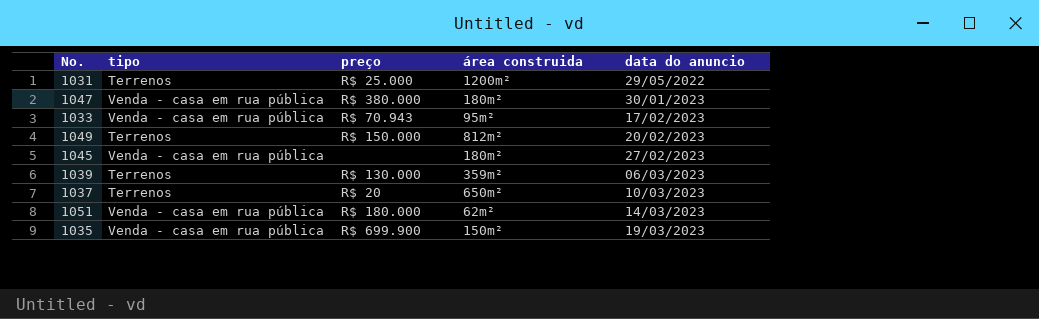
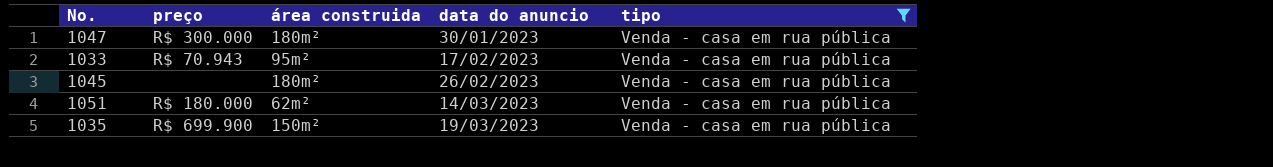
filter: none -> tipo = Venda - casa em rua pública
column tipo | position: 2 -> 5
1047 | preço: R$ 380.000 -> R$ 300.000
1045 | data do anuncio: 27/02/2023 -> 26/02/2023

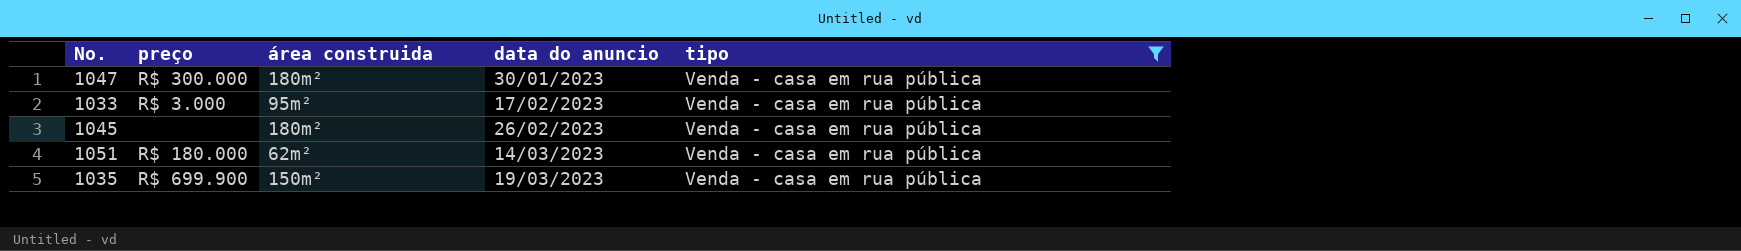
1033 | preço: R$ 70.943 -> R$ 3.000

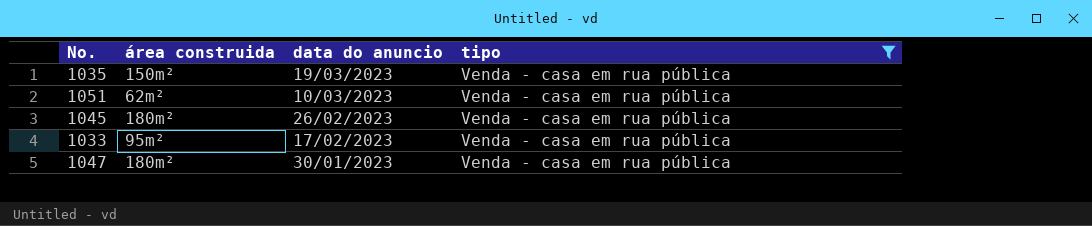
row order: data do anuncio ascending -> data do anuncio descending
column preço | position: 2 -> none
1051 | data do anuncio: 14/03/2023 -> 10/03/2023

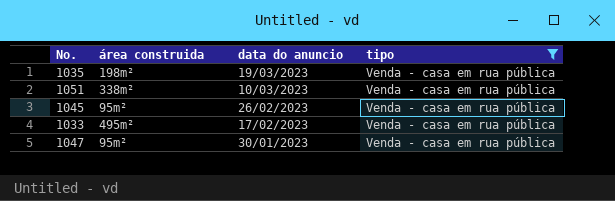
1035 | área construida: 150m² -> 198m²
1051 | área construida: 62m² -> 338m²
1045 | área construida: 180m² -> 95m²
1033 | área construida: 95m² -> 495m²
1047 | área construida: 180m² -> 95m²

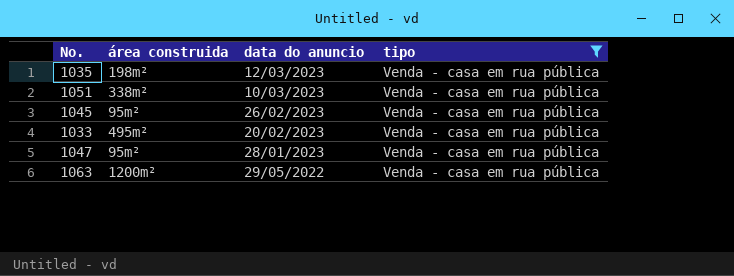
1035 | data do anuncio: 19/03/2023 -> 12/03/2023
1033 | data do anuncio: 17/02/2023 -> 20/02/2023
1047 | data do anuncio: 30/01/2023 -> 28/01/2023
row 1063: none -> 1200m² | 29/05/2022 | Venda - casa em rua pública

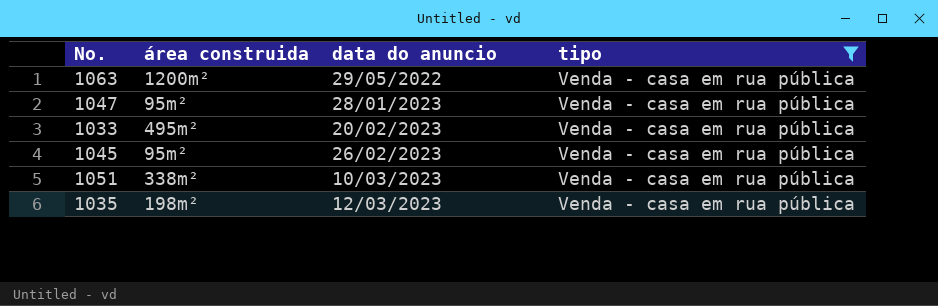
row order: data do anuncio descending -> data do anuncio ascending

